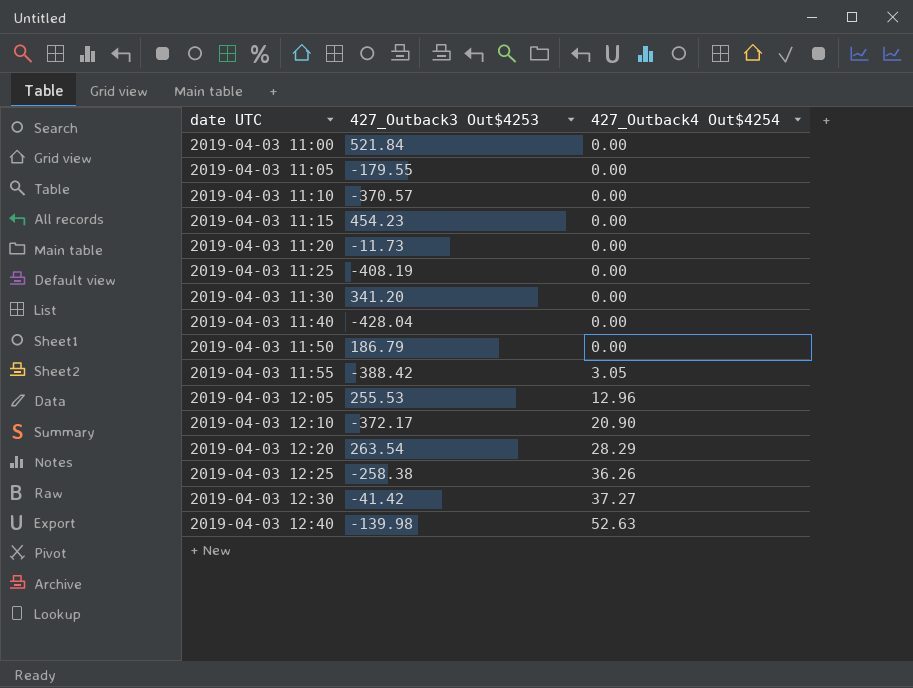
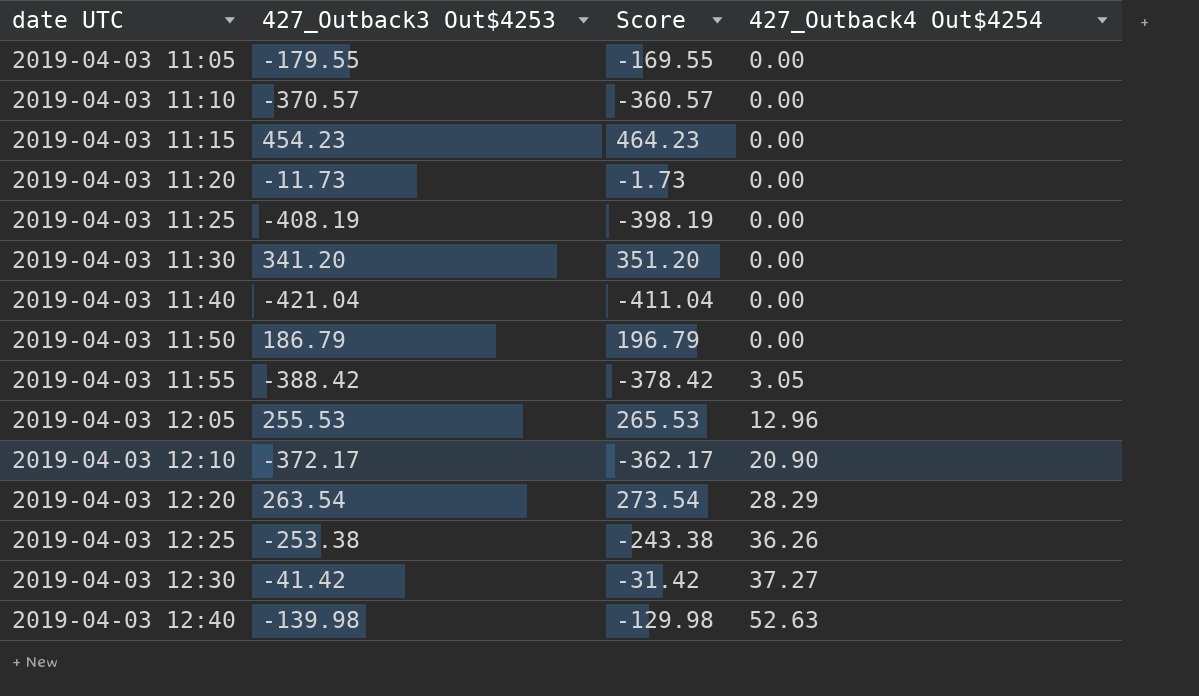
column Score | formula: none -> [427_Outback3 Out$4253] + 10
row 2019-04-03 11:00: 521.84 | 0.00 -> none
2019-04-03 11:40 | 427_Outback3 Out$4253: -428.04 -> -421.04
2019-04-03 12:25 | 427_Outback3 Out$4253: -258.38 -> -253.38

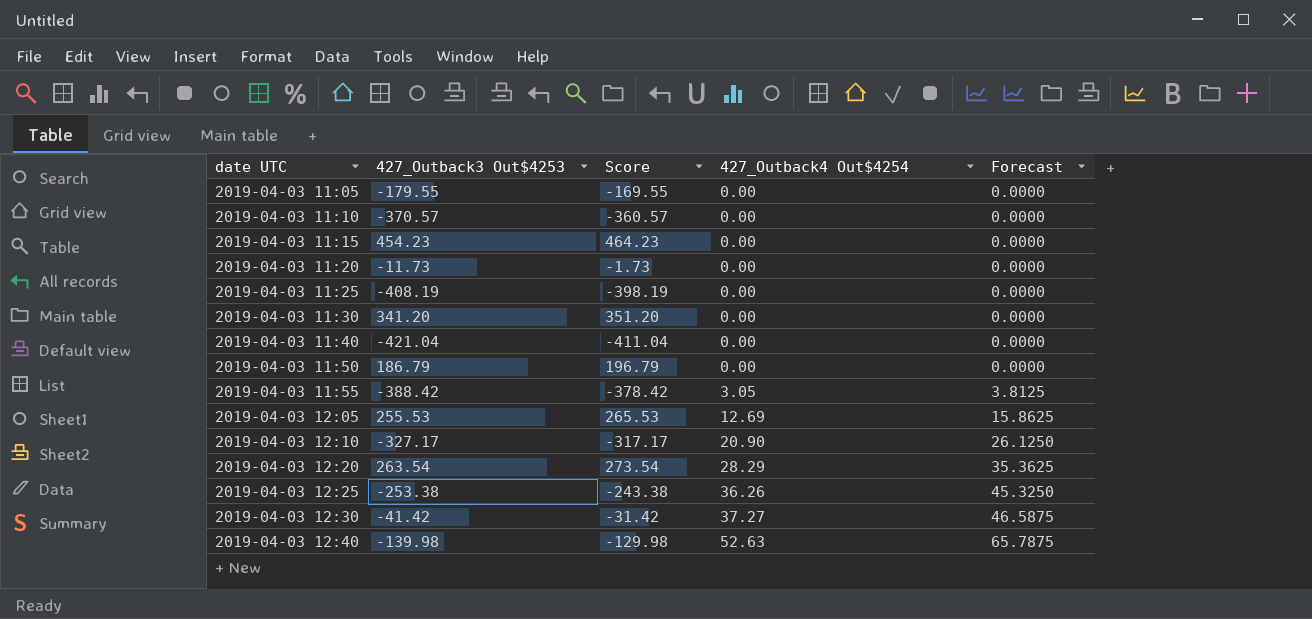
column Forecast | formula: none -> [427_Outback4 Out$4254] * 1.25
2019-04-03 12:05 | 427_Outback4 Out$4254: 12.96 -> 12.69
2019-04-03 12:10 | 427_Outback3 Out$4253: -372.17 -> -327.17
2019-04-03 12:10 | Score: -362.17 -> -317.17

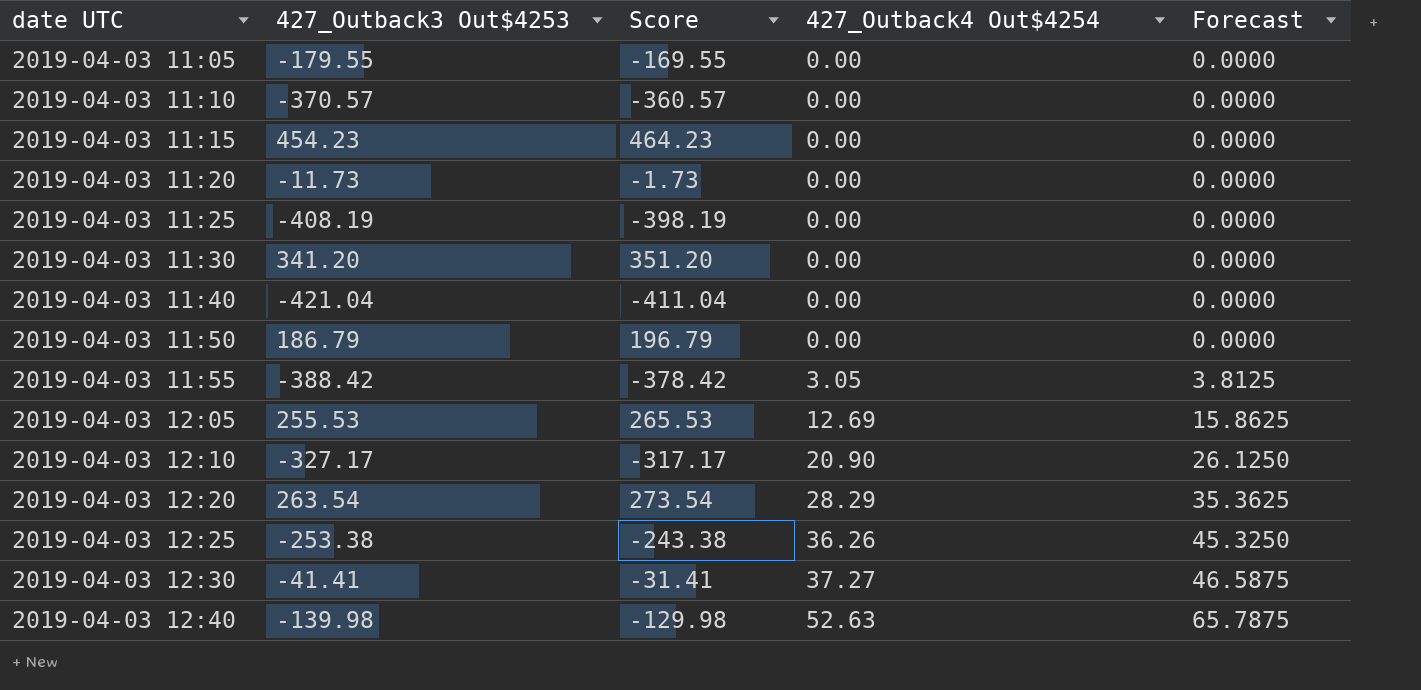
2019-04-03 12:30 | 427_Outback3 Out$4253: -41.42 -> -41.41
2019-04-03 12:30 | Score: -31.42 -> -31.41

